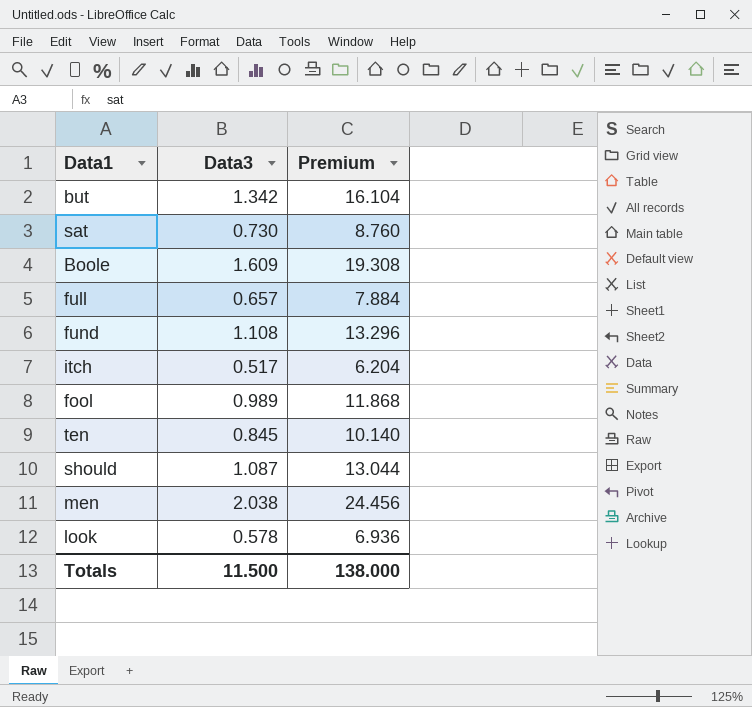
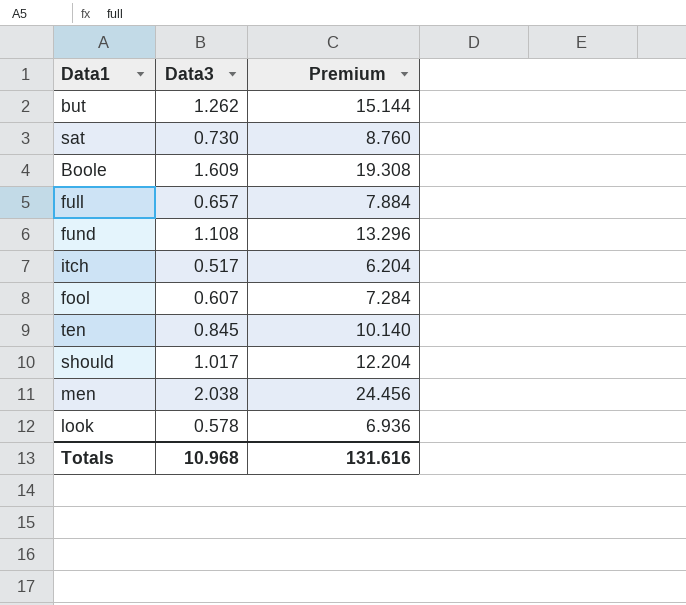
but | Data3: 1.342 -> 1.262
but | Premium: 16.104 -> 15.144
fool | Data3: 0.989 -> 0.607
fool | Premium: 11.868 -> 7.284
should | Data3: 1.087 -> 1.017
should | Premium: 13.044 -> 12.204
Totals | Data3: 11.500 -> 10.968
Totals | Premium: 138.000 -> 131.616

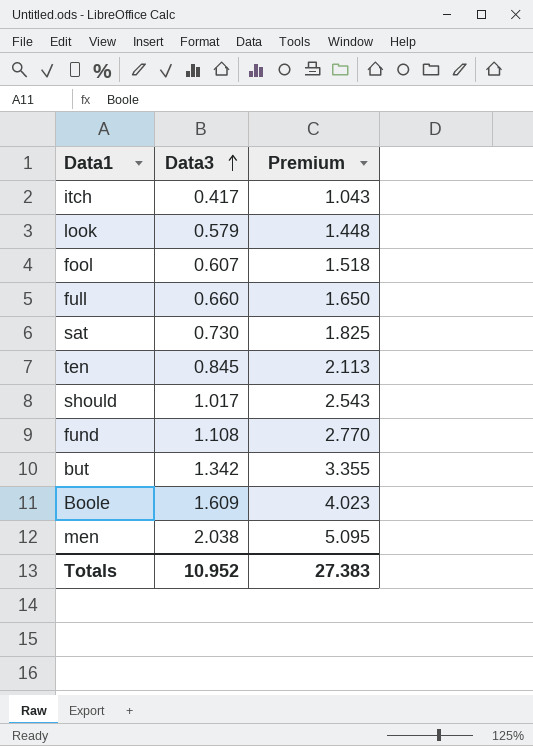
row order: none -> Data3 ascending
column Premium | formula: [Data3] * 12 -> [Data3] * 2.5
itch | Data3: 0.517 -> 0.417
look | Data3: 0.578 -> 0.579
full | Data3: 0.657 -> 0.660
but | Data3: 1.262 -> 1.342
Totals | Data3: 10.968 -> 10.952
Totals | Premium: 131.616 -> 27.383

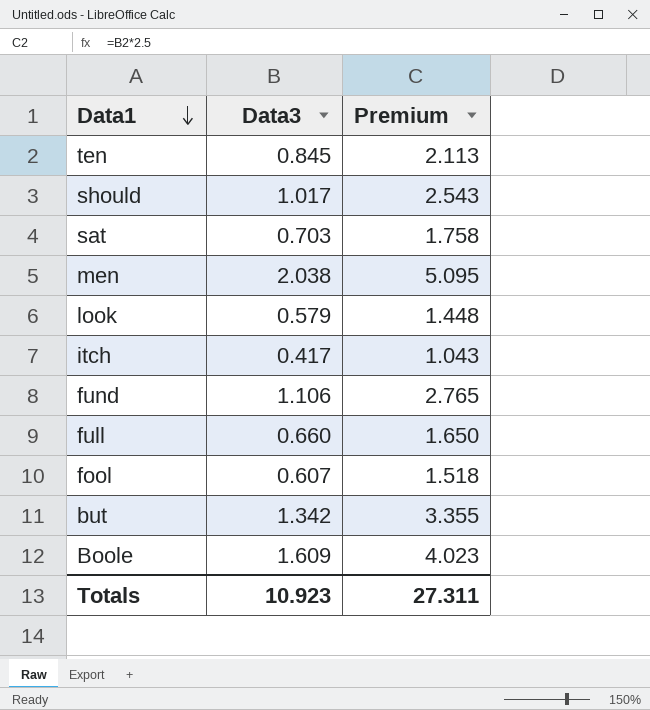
row order: Data3 ascending -> Data1 descending
sat | Data3: 0.730 -> 0.703
sat | Premium: 1.825 -> 1.758
fund | Data3: 1.108 -> 1.106
fund | Premium: 2.770 -> 2.765
Totals | Data3: 10.952 -> 10.923
Totals | Premium: 27.383 -> 27.311

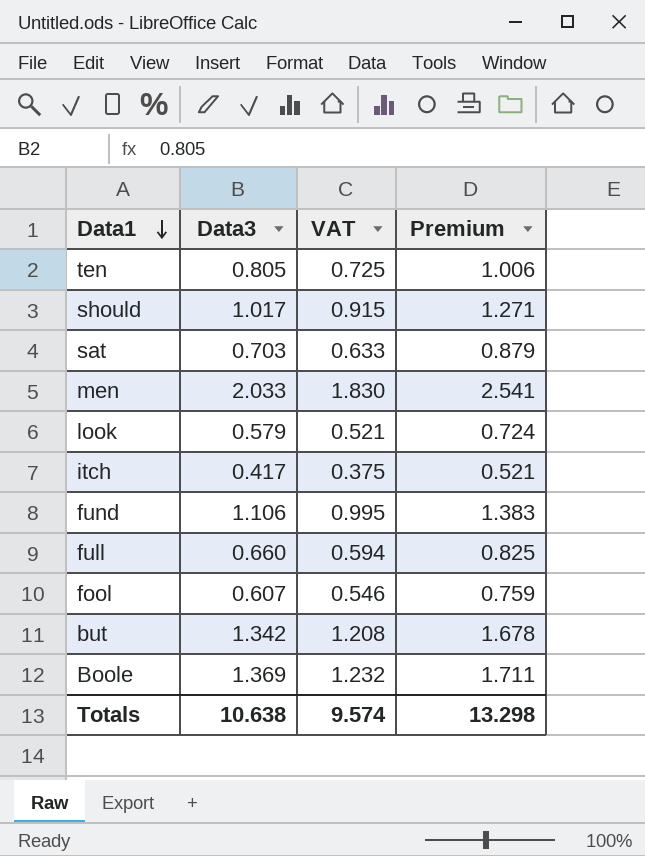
column VAT | formula: none -> [Data3] * 0.9
column Premium | formula: [Data3] * 2.5 -> [Data3] * 1.25
ten | Data3: 0.845 -> 0.805
men | Data3: 2.038 -> 2.033
Boole | Data3: 1.609 -> 1.369
Totals | Data3: 10.923 -> 10.638
Totals | Premium: 27.311 -> 13.298

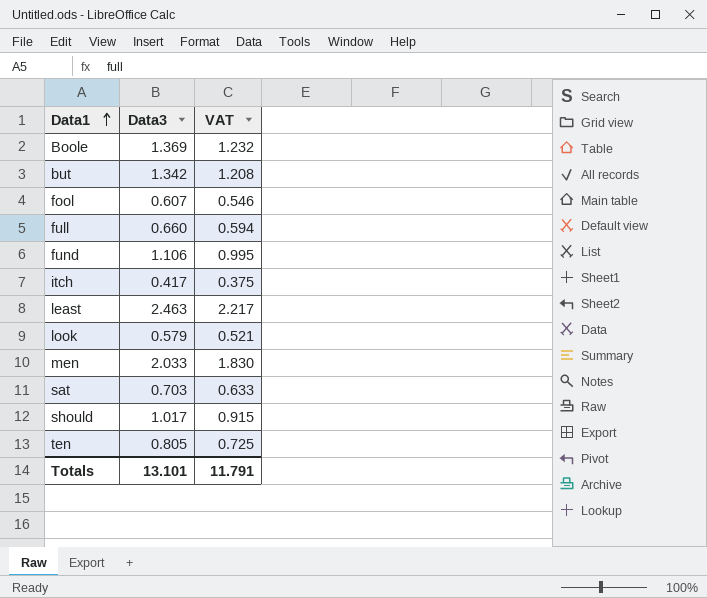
row order: Data1 descending -> Data1 ascending
column Premium | formula: [Data3] * 1.25 -> none
row least: none -> 2.463 | 2.217
Totals | Data3: 10.638 -> 13.101
Totals | VAT: 9.574 -> 11.791

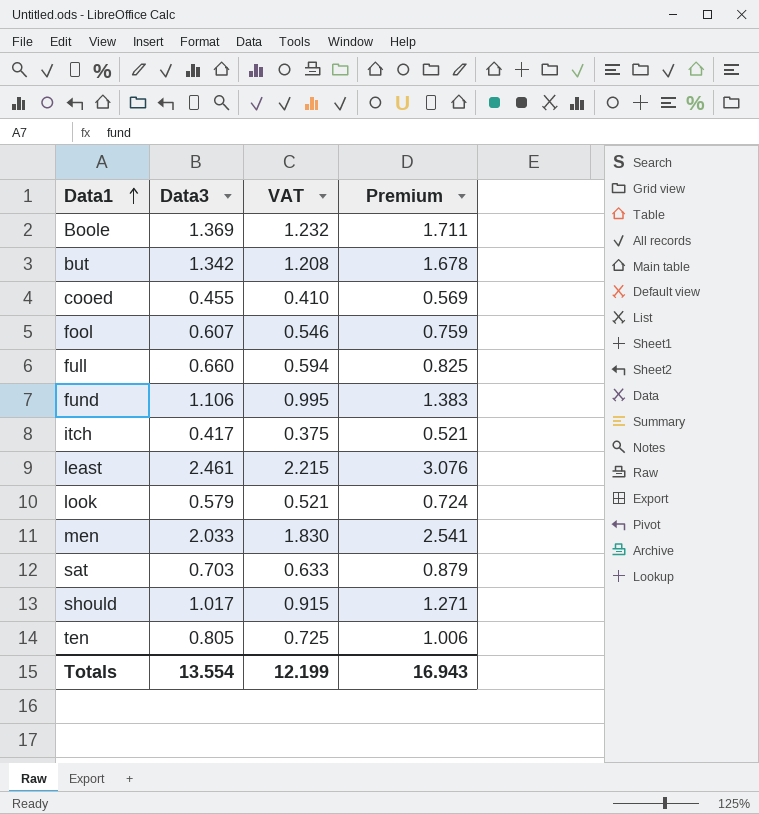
column Premium | formula: none -> [Data3] * 1.25
row cooed: none -> 0.455 | 0.410 | 0.569
least | Data3: 2.463 -> 2.461
least | VAT: 2.217 -> 2.215
Totals | Data3: 13.101 -> 13.554
Totals | VAT: 11.791 -> 12.199

